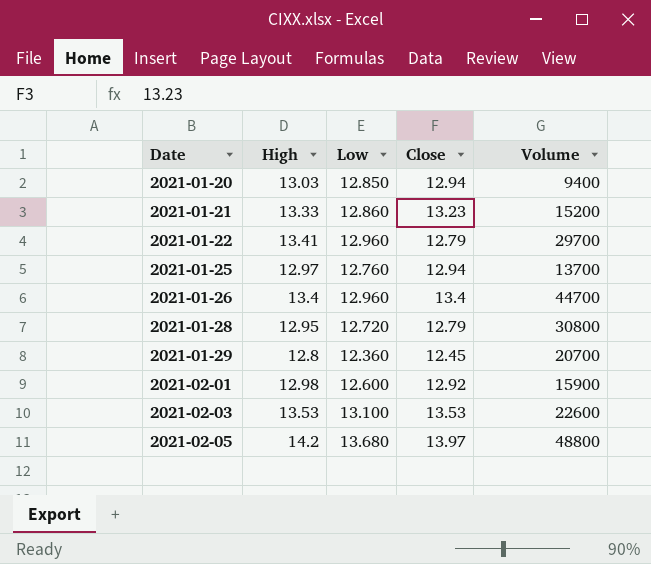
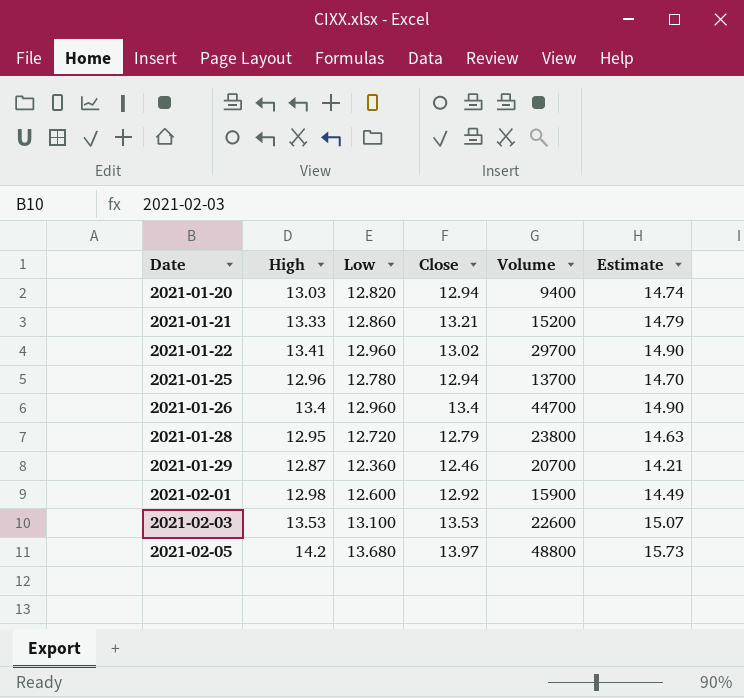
column Estimate | formula: none -> [Low] * 1.15
2021-01-20 | Low: 12.850 -> 12.820
2021-01-21 | Close: 13.23 -> 13.21
2021-01-22 | Close: 12.79 -> 13.02
2021-01-25 | High: 12.97 -> 12.96
2021-01-25 | Low: 12.760 -> 12.780
2021-01-28 | Volume: 30800 -> 23800
2021-01-29 | High: 12.8 -> 12.87
2021-01-29 | Close: 12.45 -> 12.46

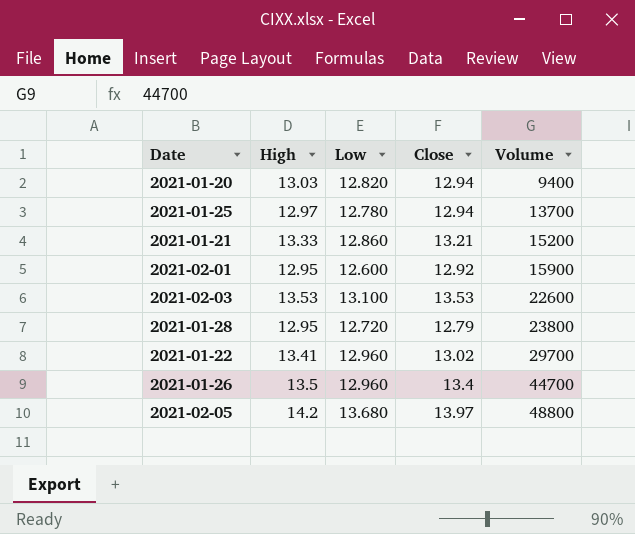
row order: Date ascending -> Volume ascending
column Estimate | formula: [Low] * 1.15 -> none
row 2021-01-29: 12.87 | 12.360 | 12.46 | 20700 | 14.21 -> none
2021-01-25 | High: 12.96 -> 12.97
2021-02-01 | High: 12.98 -> 12.95
2021-01-26 | High: 13.4 -> 13.5

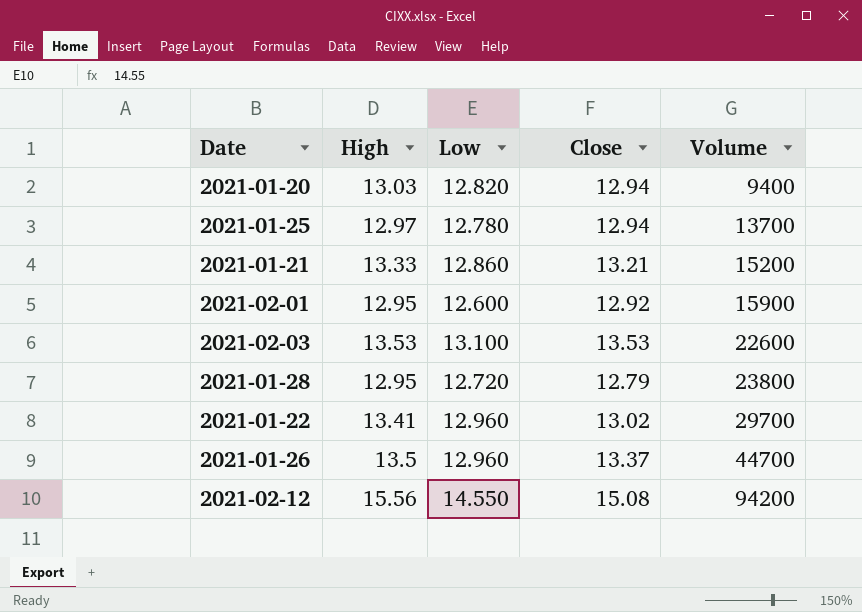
row 2021-02-05: 14.2 | 13.680 | 13.97 | 48800 -> none
2021-01-26 | Close: 13.4 -> 13.37
row 2021-02-12: none -> 15.56 | 14.550 | 15.08 | 94200

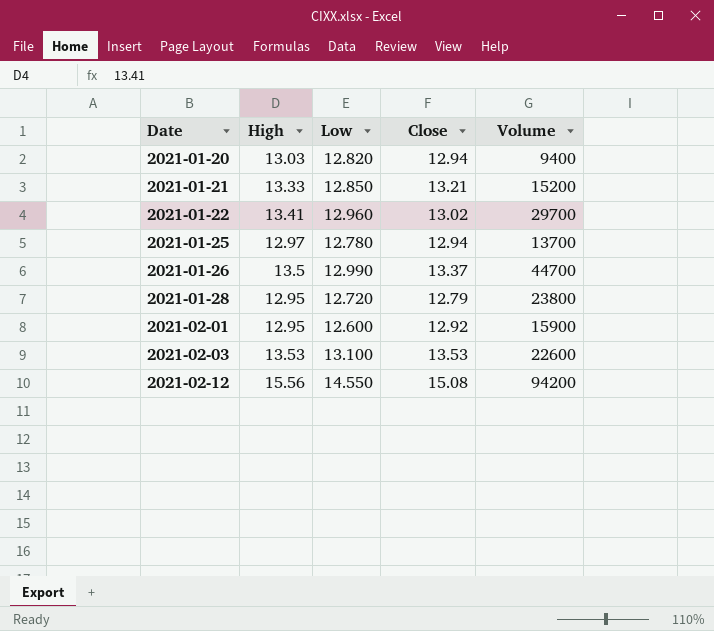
row order: Volume ascending -> Date ascending
2021-01-21 | Low: 12.860 -> 12.850
2021-01-26 | Low: 12.960 -> 12.990

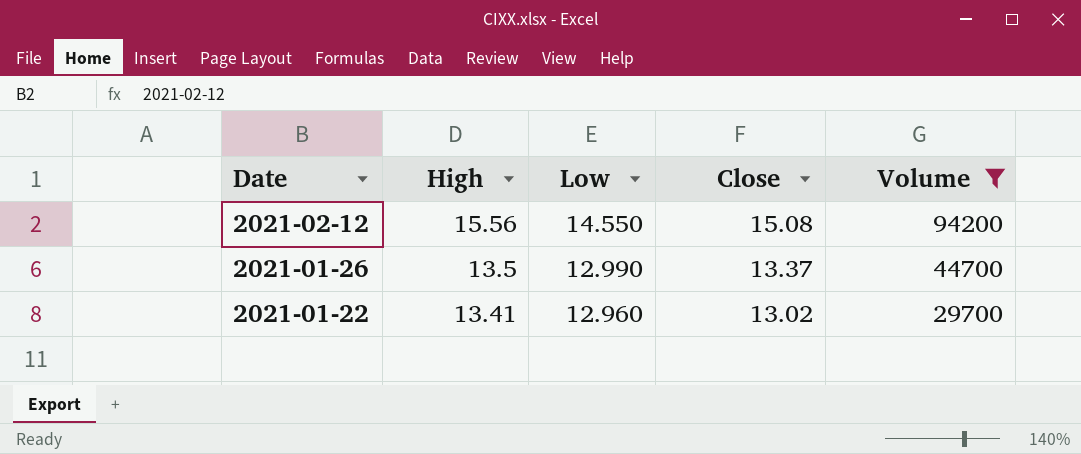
filter: none -> Volume >= 29700
row order: Date ascending -> Date descending

